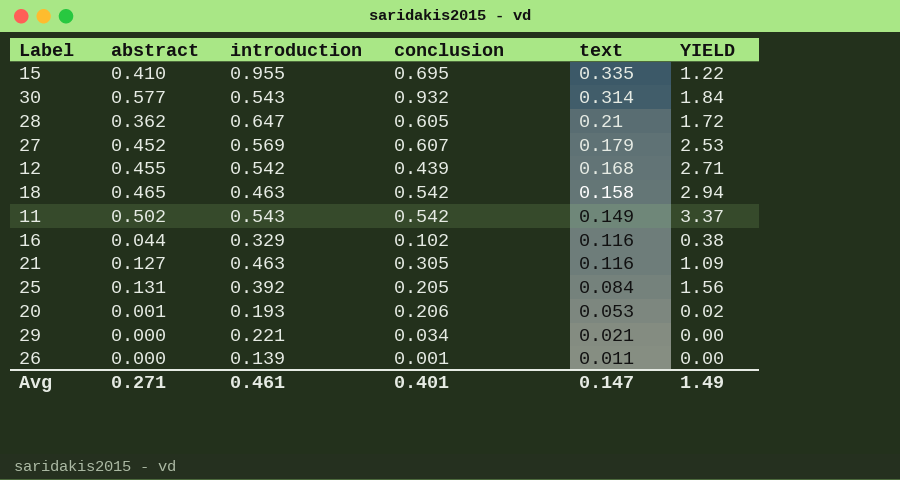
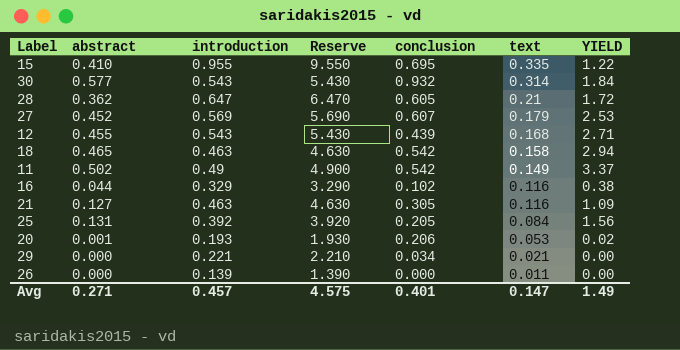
column Reserve | formula: none -> [introduction] * 10
12 | introduction: 0.542 -> 0.543
11 | introduction: 0.543 -> 0.49
26 | conclusion: 0.001 -> 0.000
Avg | introduction: 0.461 -> 0.457

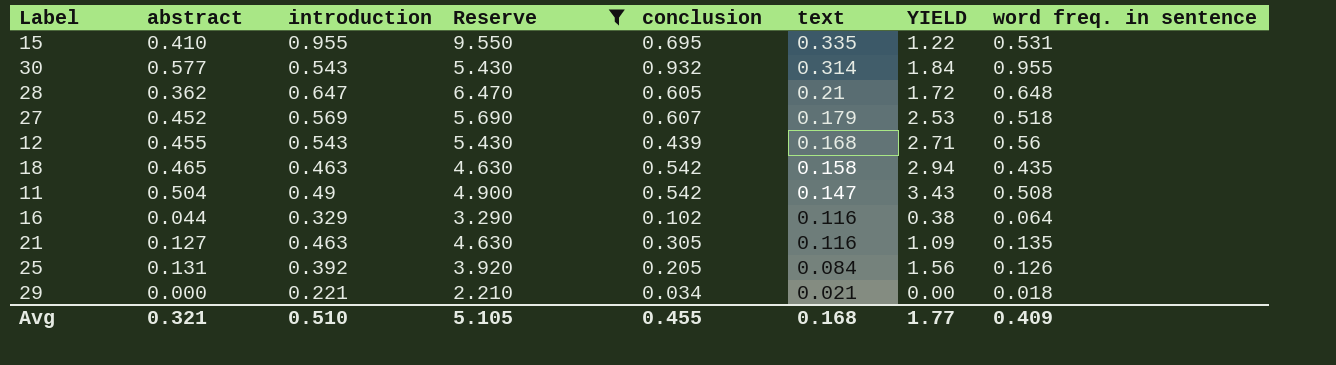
filter: none -> Reserve >= 2.210
column word freq. in sentence | position: none -> 8
11 | abstract: 0.502 -> 0.504
11 | text: 0.149 -> 0.147
11 | YIELD: 3.37 -> 3.43
Avg | abstract: 0.271 -> 0.321
Avg | introduction: 0.457 -> 0.510
Avg | Reserve: 4.575 -> 5.105
Avg | conclusion: 0.401 -> 0.455
Avg | text: 0.147 -> 0.168
Avg | YIELD: 1.49 -> 1.77

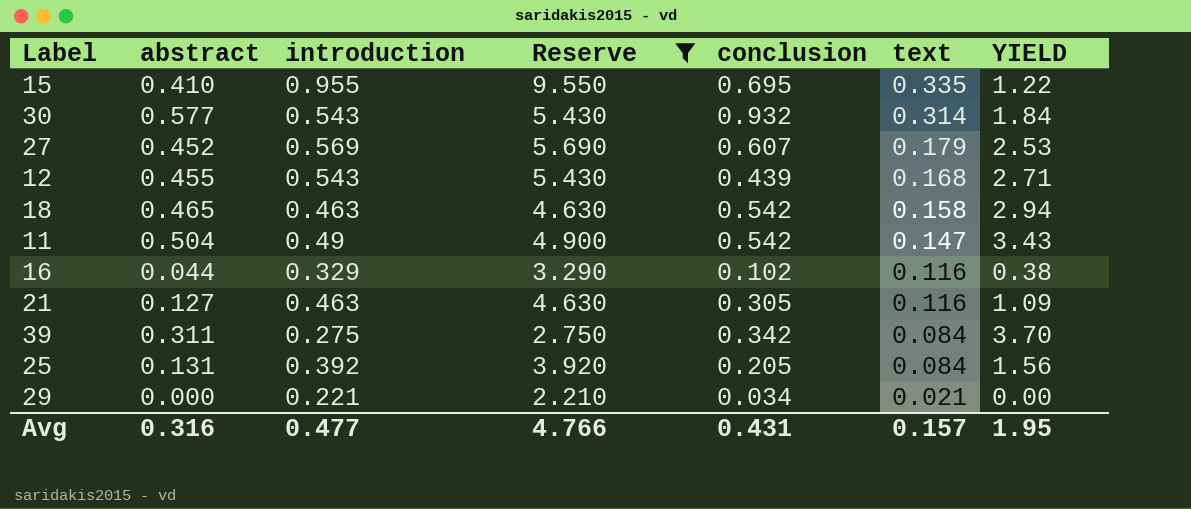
column word freq. in sentence | position: 8 -> none
row 28: 0.362 | 0.647 | 6.470 | 0.605 | 0.21 | 1.72 | 0.648 -> none
row 39: none -> 0.311 | 0.275 | 2.750 | 0.342 | 0.084 | 3.70
Avg | abstract: 0.321 -> 0.316
Avg | introduction: 0.510 -> 0.477
Avg | Reserve: 5.105 -> 4.766
Avg | conclusion: 0.455 -> 0.431
Avg | text: 0.168 -> 0.157
Avg | YIELD: 1.77 -> 1.95

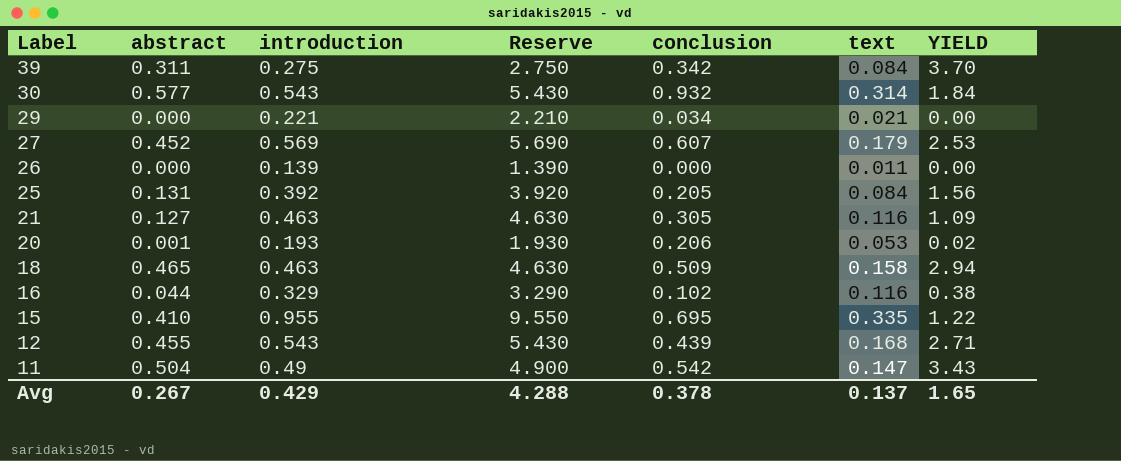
filter: Reserve >= 2.210 -> none
row order: text descending -> Label descending
18 | conclusion: 0.542 -> 0.509
Avg | abstract: 0.316 -> 0.267
Avg | introduction: 0.477 -> 0.429
Avg | Reserve: 4.766 -> 4.288
Avg | conclusion: 0.431 -> 0.378
Avg | text: 0.157 -> 0.137
Avg | YIELD: 1.95 -> 1.65

